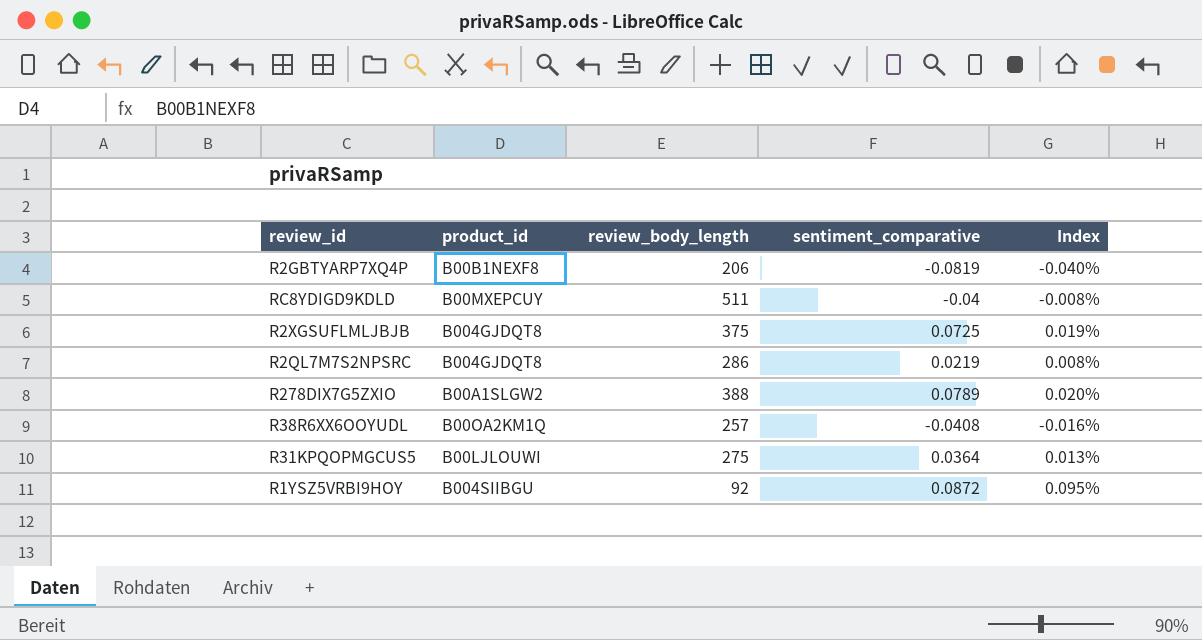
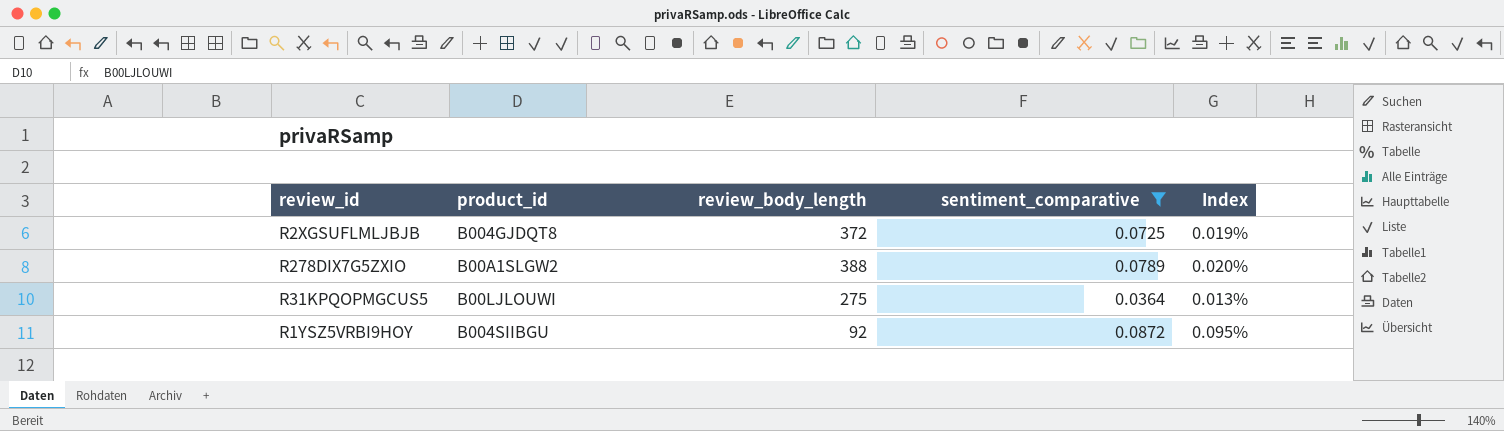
filter: none -> sentiment_comparative >= 0.0364
R2XGSUFLMLJBJB | review_body_length: 375 -> 372

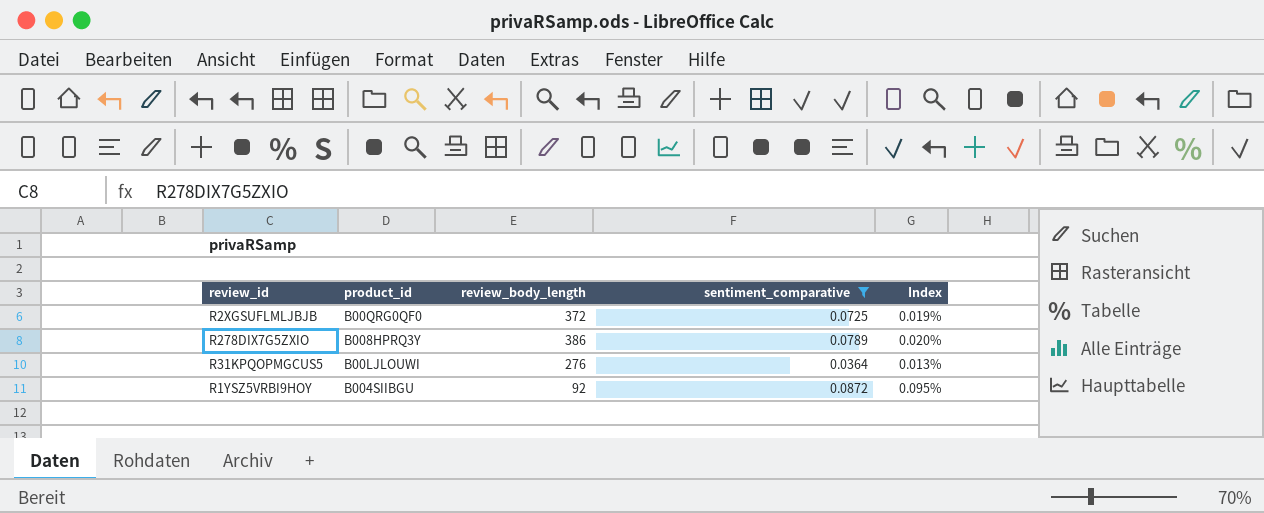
R2XGSUFLMLJBJB | product_id: B004GJDQT8 -> B00QRG0QF0
R278DIX7G5ZXIO | product_id: B00A1SLGW2 -> B008HPRQ3Y
R278DIX7G5ZXIO | review_body_length: 388 -> 386
R31KPQOPMGCUS5 | review_body_length: 275 -> 276

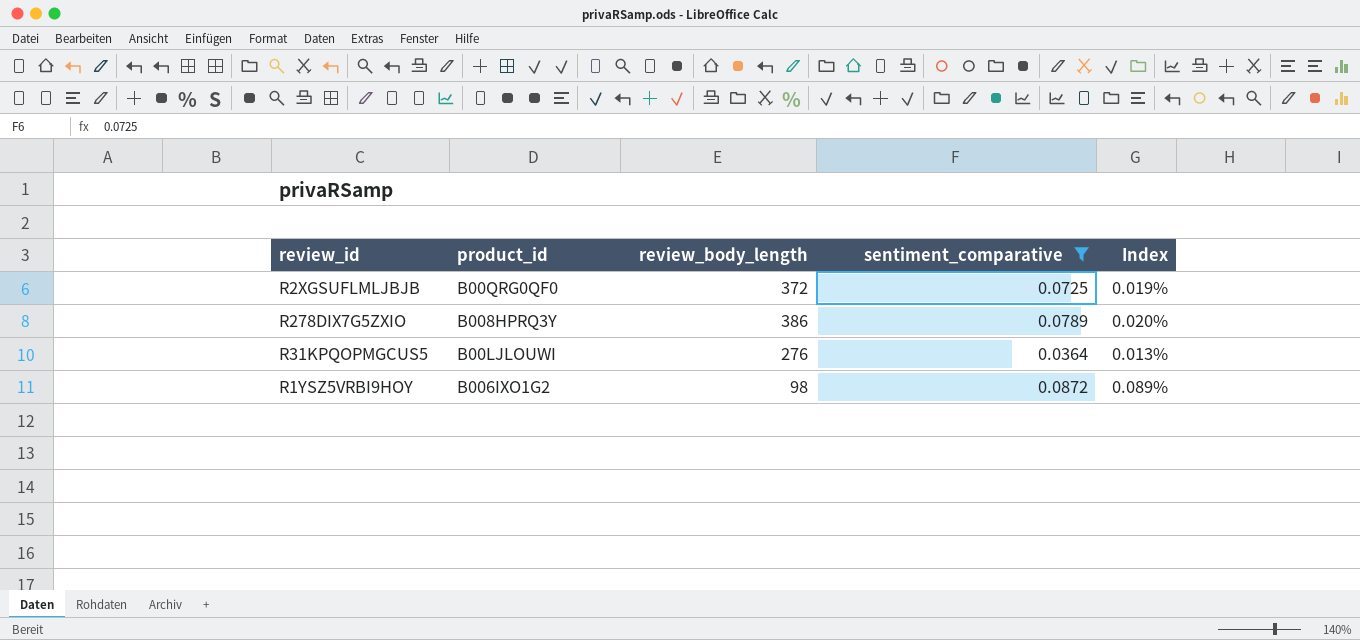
R1YSZ5VRBI9HOY | product_id: B004SIIBGU -> B006IXO1G2
R1YSZ5VRBI9HOY | review_body_length: 92 -> 98
R1YSZ5VRBI9HOY | Index: 0.095% -> 0.089%

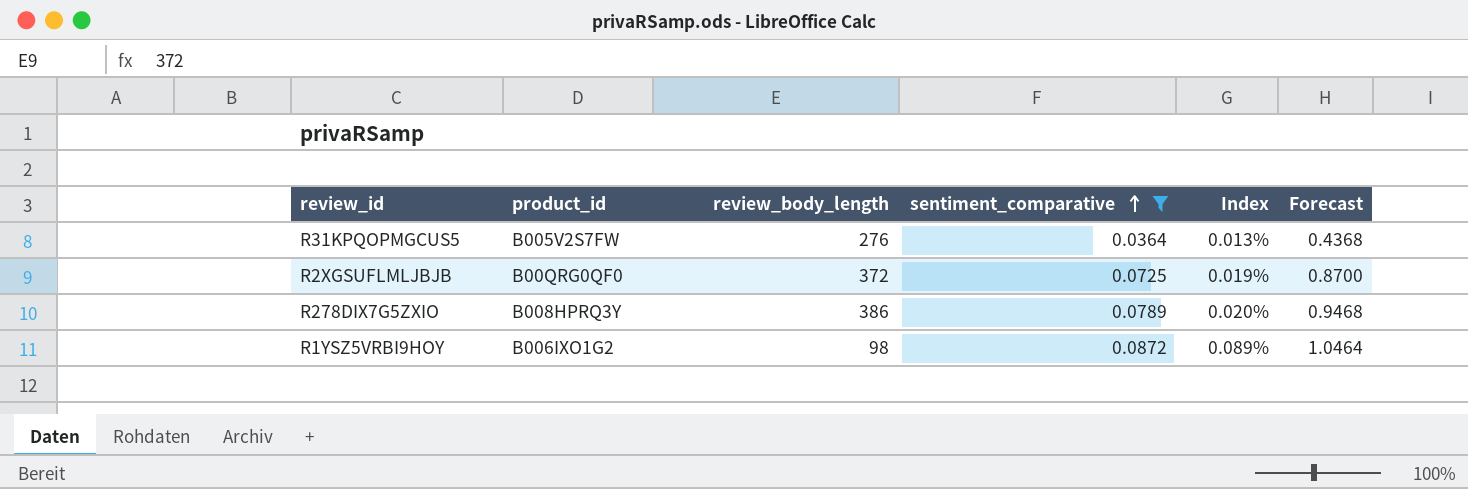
row order: none -> sentiment_comparative ascending
column Forecast | formula: none -> [sentiment_comparative] * 12
R31KPQOPMGCUS5 | product_id: B00LJLOUWI -> B005V2S7FW

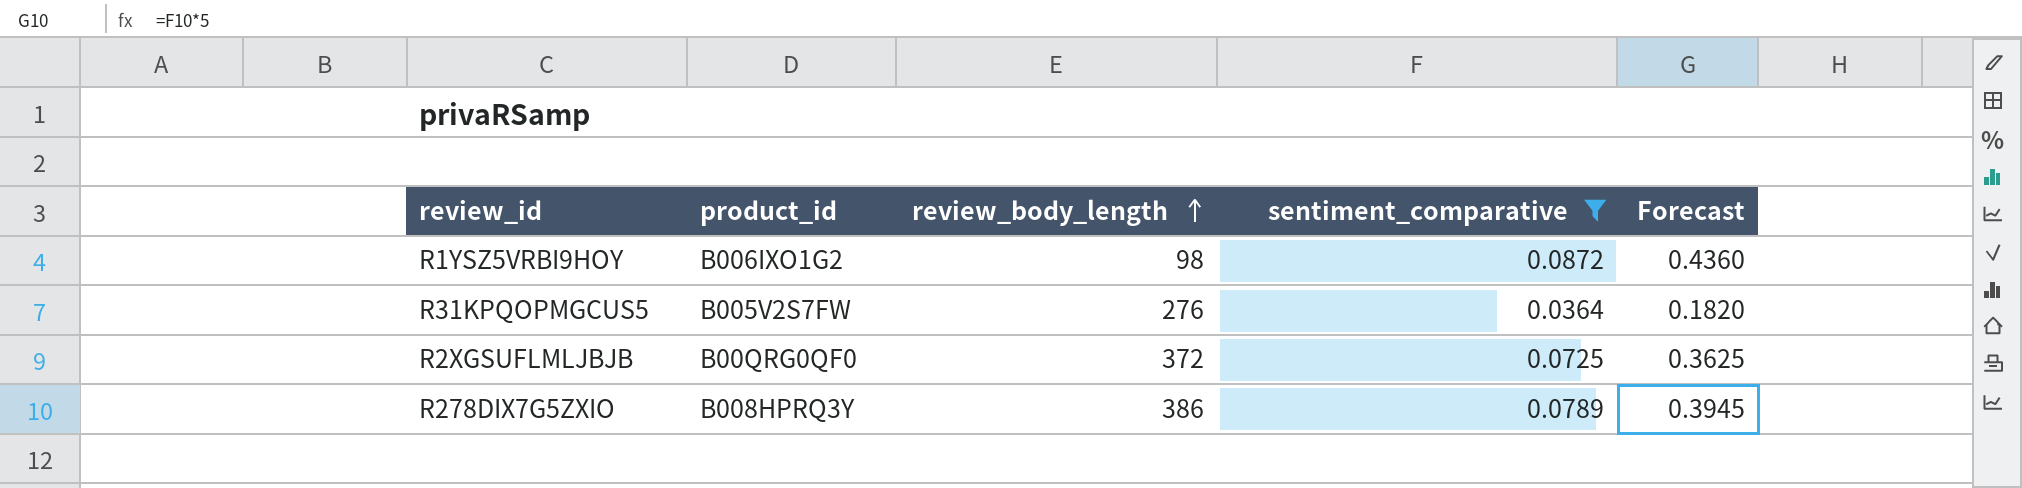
row order: sentiment_comparative ascending -> review_body_length ascending
column Index | formula: [sentiment_comparative] / [review_body_length] -> none
column Forecast | formula: [sentiment_comparative] * 12 -> [sentiment_comparative] * 5

